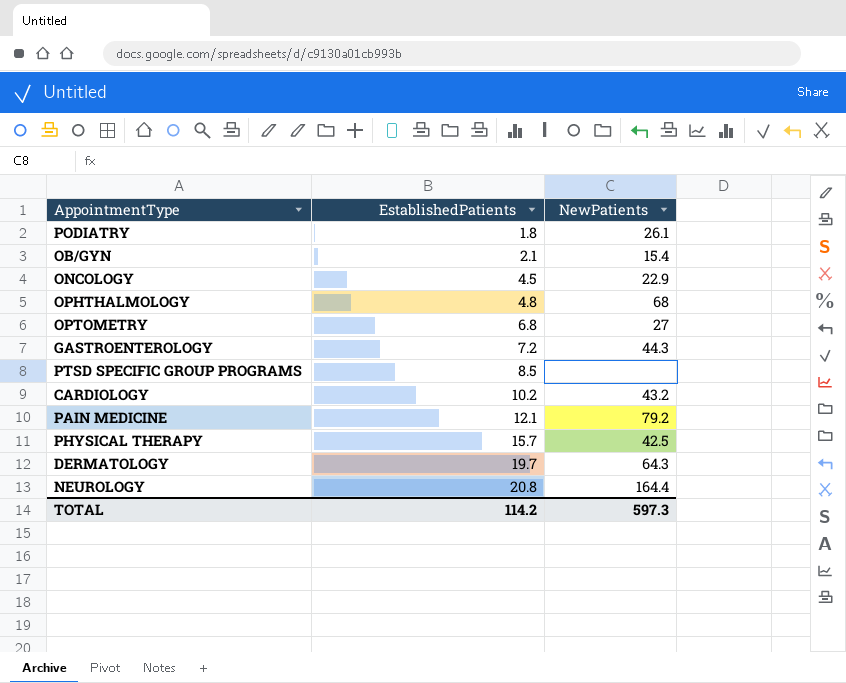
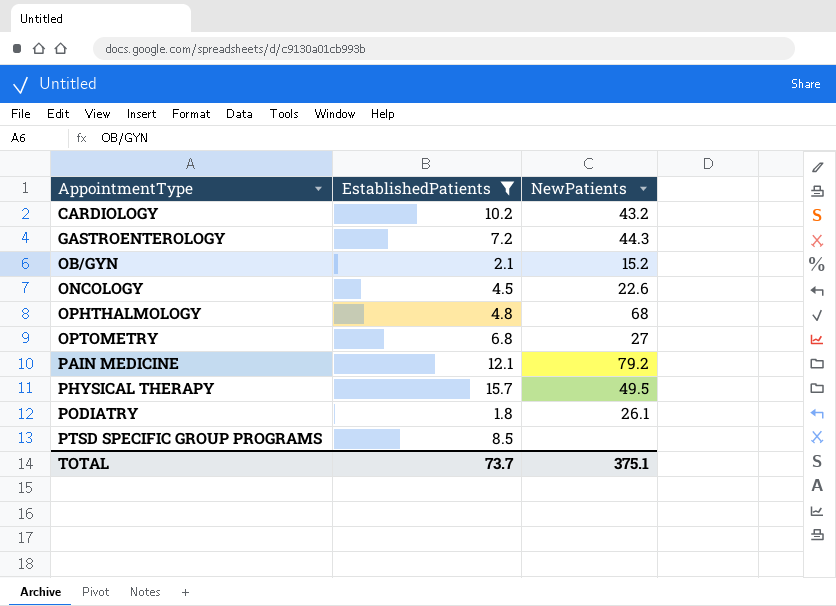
filter: none -> EstablishedPatients <= 15.7
row order: EstablishedPatients ascending -> AppointmentType ascending
OB/GYN | NewPatients: 15.4 -> 15.2
ONCOLOGY | NewPatients: 22.9 -> 22.6
PHYSICAL THERAPY | NewPatients: 42.5 -> 49.5
TOTAL | EstablishedPatients: 114.2 -> 73.7
TOTAL | NewPatients: 597.3 -> 375.1

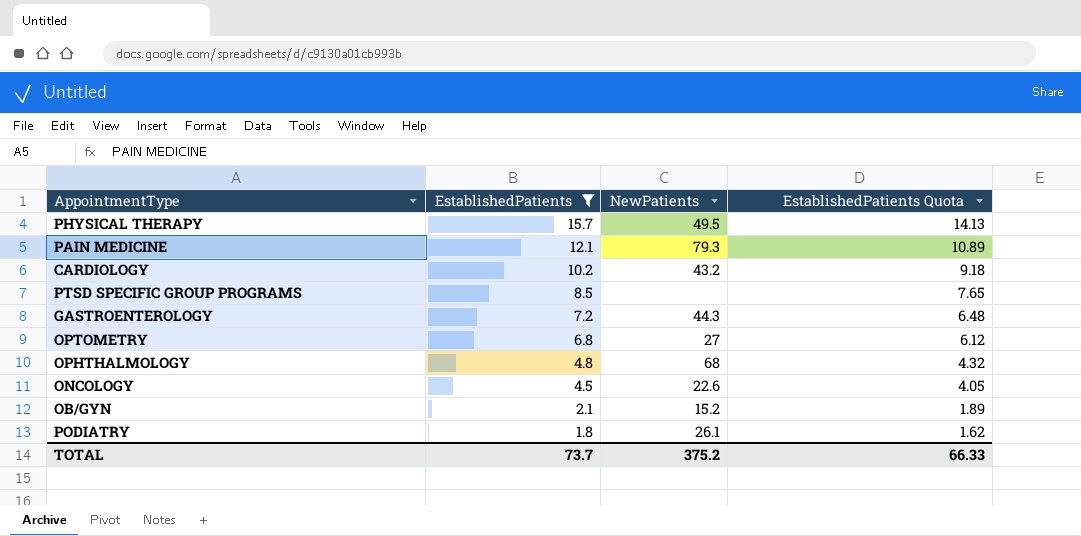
row order: AppointmentType ascending -> EstablishedPatients descending
column EstablishedPatients Quota | formula: none -> [EstablishedPatients] * 0.9
PAIN MEDICINE | NewPatients: 79.2 -> 79.3
TOTAL | NewPatients: 375.1 -> 375.2

